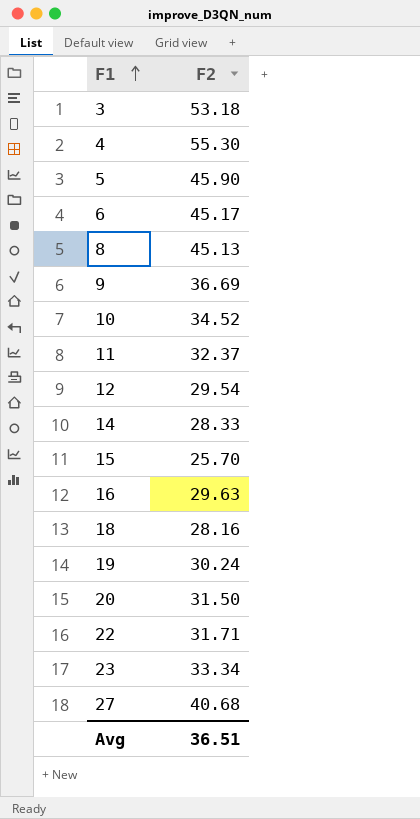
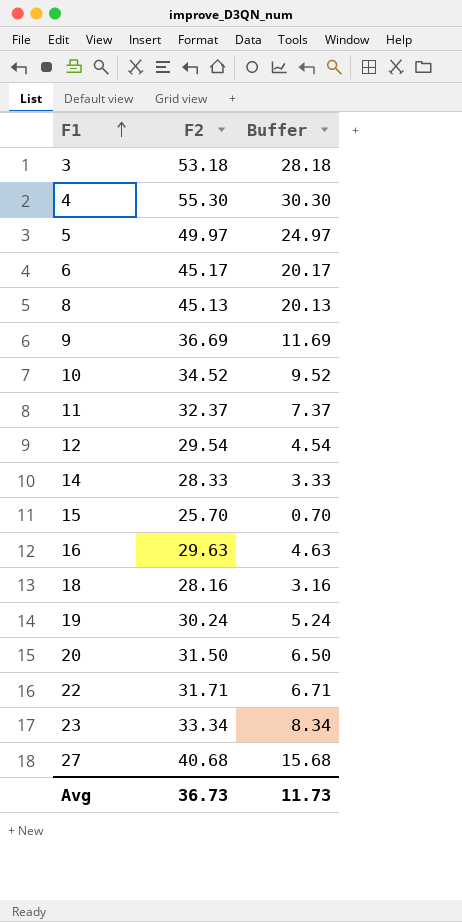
column Buffer | formula: none -> [F2] - 25
5 | F2: 45.90 -> 49.97
Avg | F2: 36.51 -> 36.73

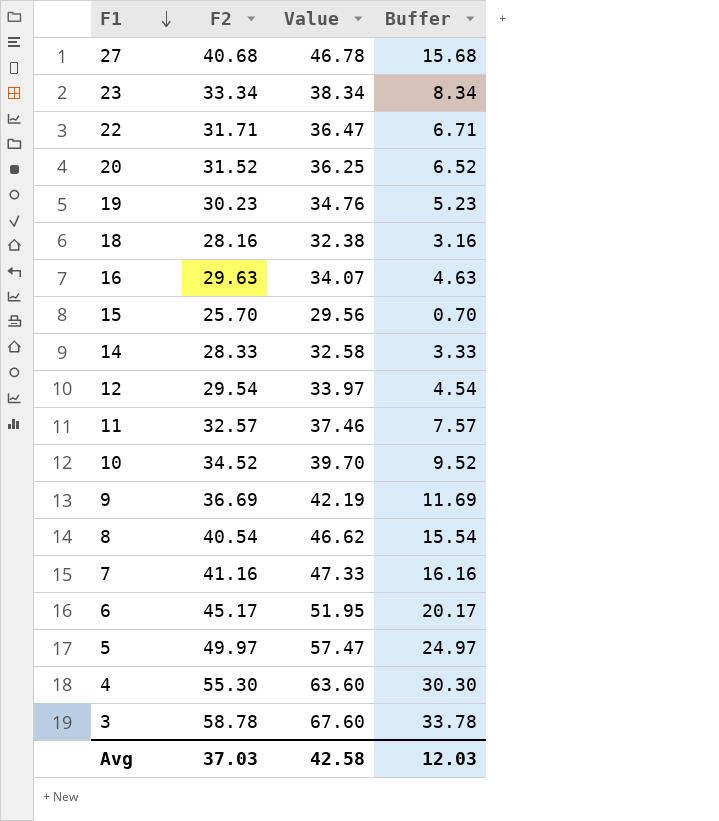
row order: F1 ascending -> F1 descending
column Value | formula: none -> [F2] * 1.15
20 | F2: 31.50 -> 31.52
20 | Buffer: 6.50 -> 6.52
19 | F2: 30.24 -> 30.23
19 | Buffer: 5.24 -> 5.23
11 | F2: 32.37 -> 32.57
11 | Buffer: 7.37 -> 7.57
8 | F2: 45.13 -> 40.54
8 | Buffer: 20.13 -> 15.54
row 7: none -> 41.16 | 47.33 | 16.16
3 | F2: 53.18 -> 58.78
3 | Buffer: 28.18 -> 33.78
Avg | F2: 36.73 -> 37.03
Avg | Buffer: 11.73 -> 12.03

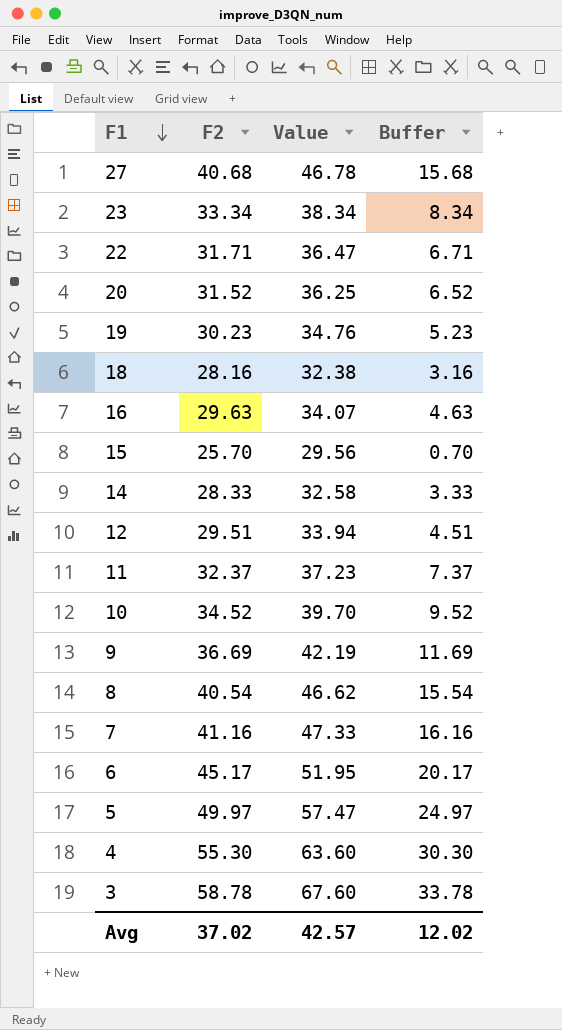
12 | F2: 29.54 -> 29.51
12 | Value: 33.97 -> 33.94
12 | Buffer: 4.54 -> 4.51
11 | F2: 32.57 -> 32.37
11 | Value: 37.46 -> 37.23
11 | Buffer: 7.57 -> 7.37
Avg | F2: 37.03 -> 37.02
Avg | Value: 42.58 -> 42.57
Avg | Buffer: 12.03 -> 12.02

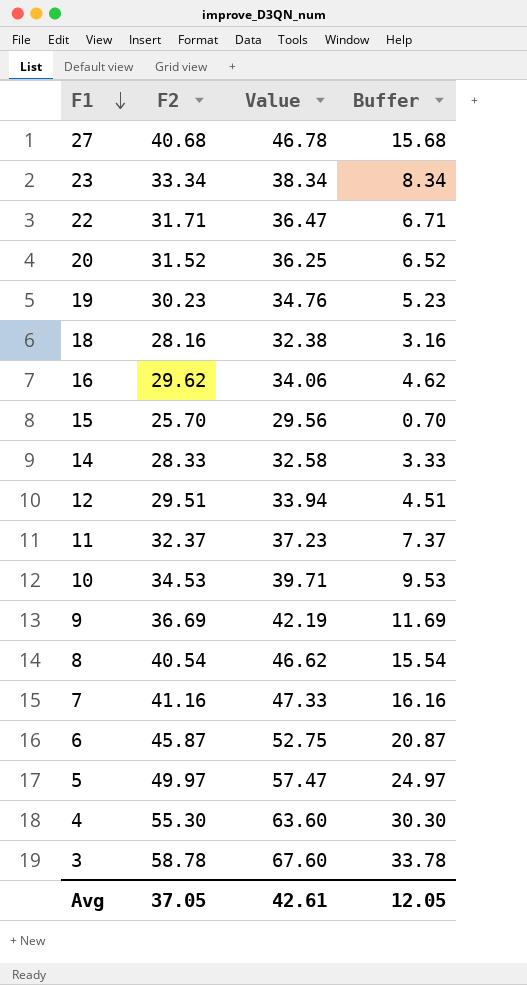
16 | F2: 29.63 -> 29.62
16 | Value: 34.07 -> 34.06
16 | Buffer: 4.63 -> 4.62
10 | F2: 34.52 -> 34.53
10 | Value: 39.70 -> 39.71
10 | Buffer: 9.52 -> 9.53
6 | F2: 45.17 -> 45.87
6 | Value: 51.95 -> 52.75
6 | Buffer: 20.17 -> 20.87
Avg | F2: 37.02 -> 37.05
Avg | Value: 42.57 -> 42.61
Avg | Buffer: 12.02 -> 12.05

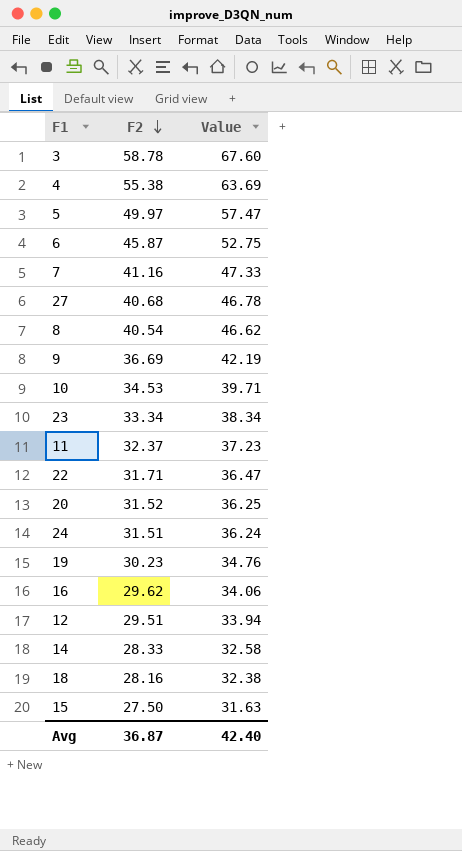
row order: F1 descending -> F2 descending
column Buffer | formula: [F2] - 25 -> none
4 | F2: 55.30 -> 55.38
4 | Value: 63.60 -> 63.69
row 24: none -> 31.51 | 36.24
15 | F2: 25.70 -> 27.50
15 | Value: 29.56 -> 31.63
Avg | F2: 37.05 -> 36.87
Avg | Value: 42.61 -> 42.40

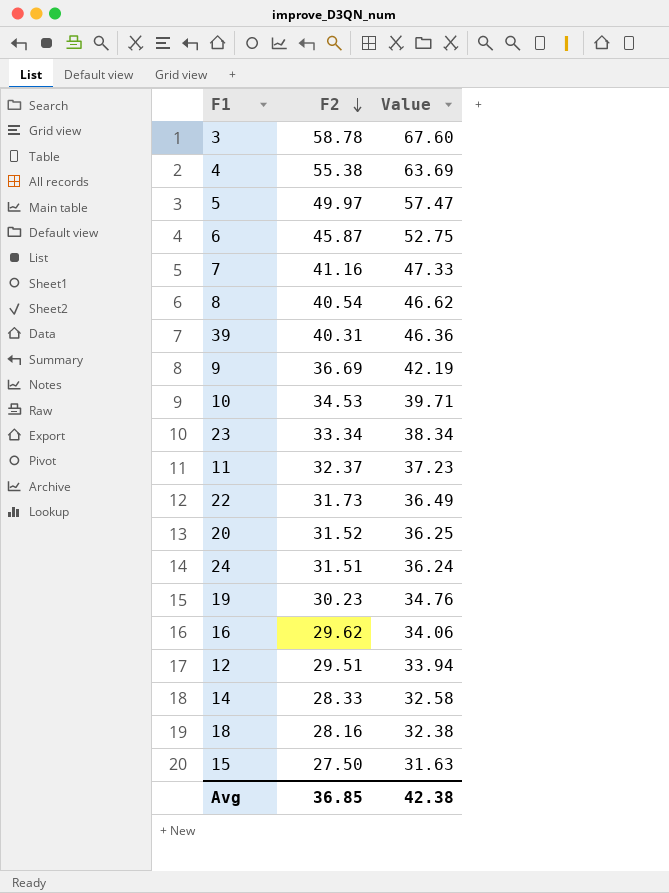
row 27: 40.68 | 46.78 -> none
row 39: none -> 40.31 | 46.36
22 | F2: 31.71 -> 31.73
22 | Value: 36.47 -> 36.49
Avg | F2: 36.87 -> 36.85
Avg | Value: 42.40 -> 42.38

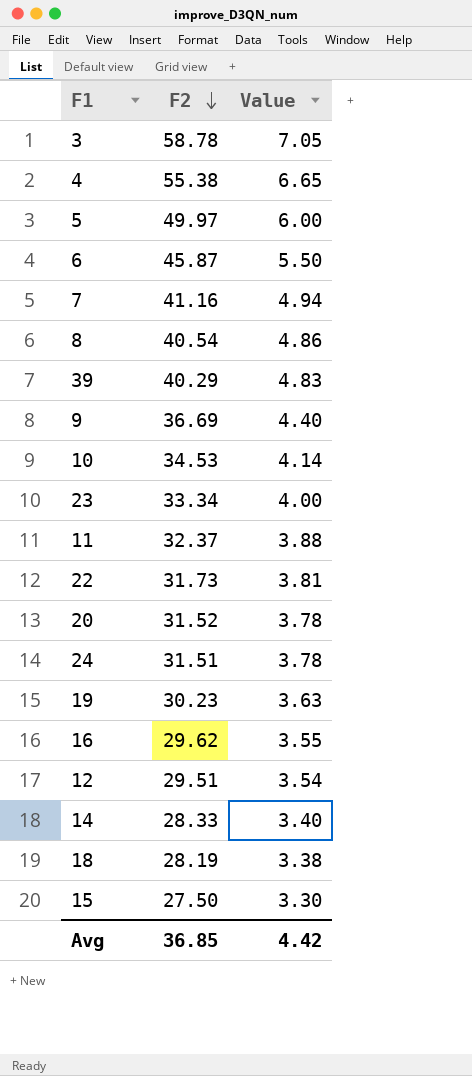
column Value | formula: [F2] * 1.15 -> [F2] * 0.12
39 | F2: 40.31 -> 40.29
18 | F2: 28.16 -> 28.19
Avg | Value: 42.38 -> 4.42

